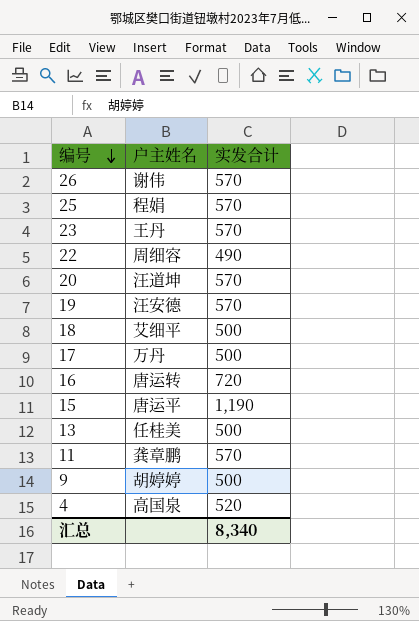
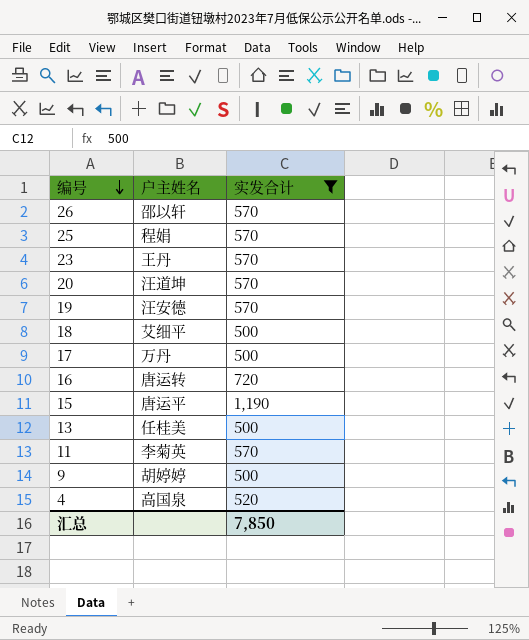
filter: none -> 实发合计 != 490
26 | 户主姓名: 谢伟 -> 邵以轩
11 | 户主姓名: 龚章鹏 -> 李菊英
汇总 | 实发合计: 8,340 -> 7,850

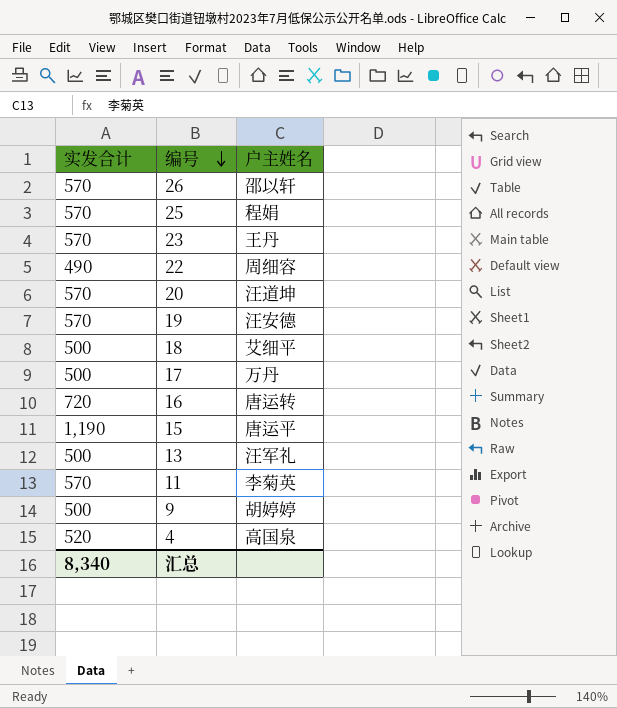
filter: 实发合计 != 490 -> none
column 实发合计 | position: 3 -> 1
13 | 户主姓名: 任桂美 -> 汪军礼
汇总 | 实发合计: 7,850 -> 8,340

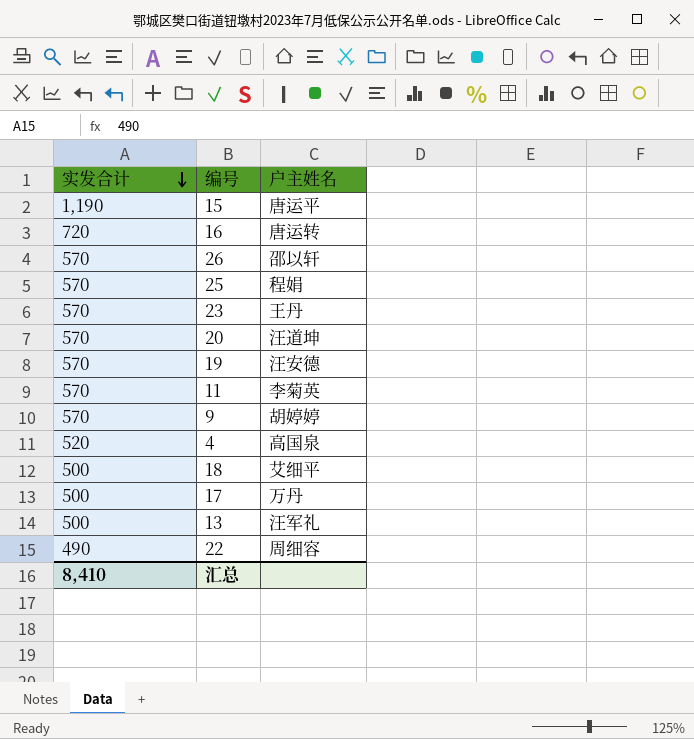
row order: 编号 descending -> 实发合计 descending
9 | 实发合计: 500 -> 570
汇总 | 实发合计: 8,340 -> 8,410

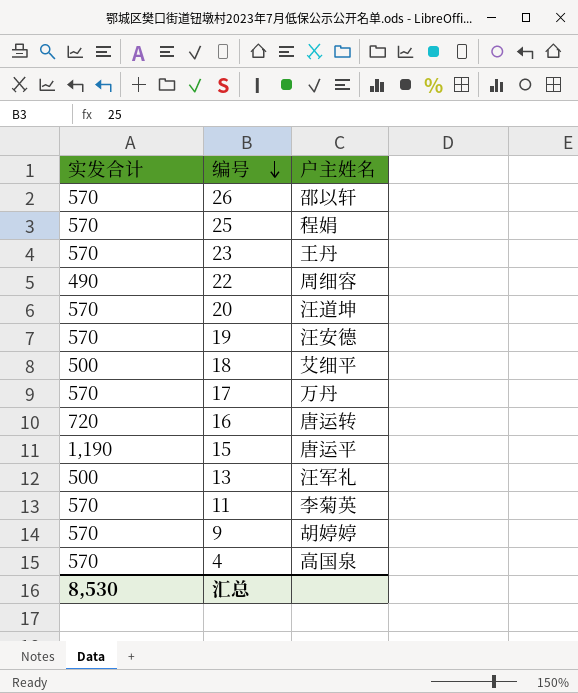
row order: 实发合计 descending -> 编号 descending
17 | 实发合计: 500 -> 570
4 | 实发合计: 520 -> 570
汇总 | 实发合计: 8,410 -> 8,530

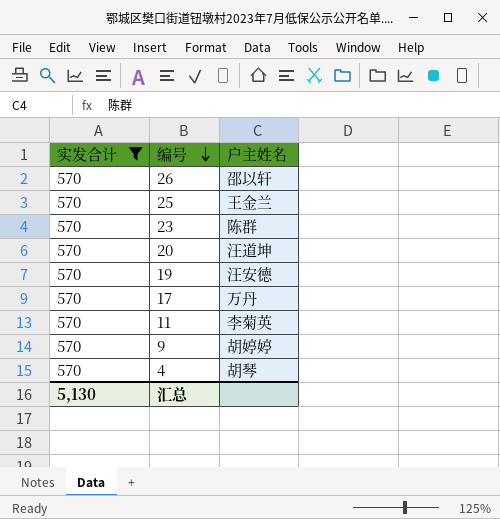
filter: none -> 实发合计 = 570
25 | 户主姓名: 程娟 -> 王金兰
23 | 户主姓名: 王丹 -> 陈群
4 | 户主姓名: 高国泉 -> 胡琴
汇总 | 实发合计: 8,530 -> 5,130

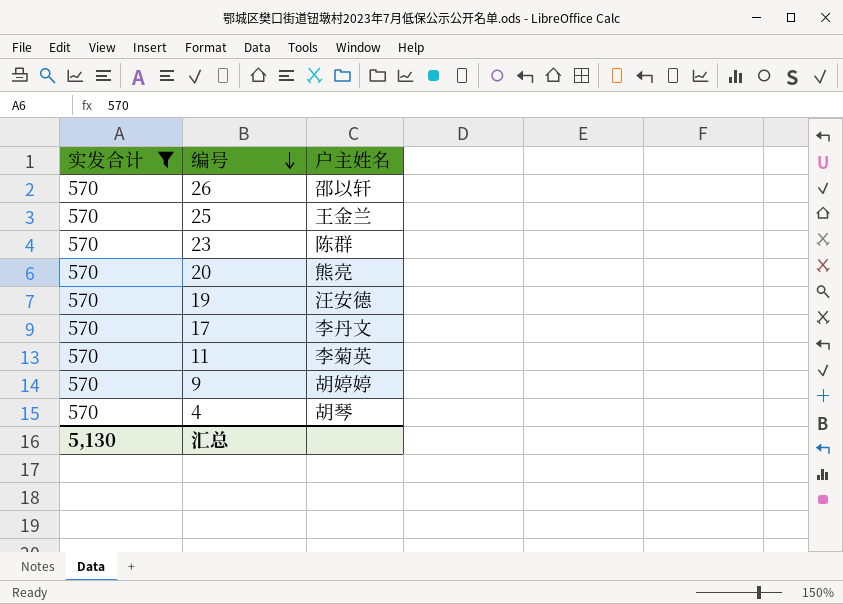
20 | 户主姓名: 汪道坤 -> 熊亮
17 | 户主姓名: 万丹 -> 李丹文

